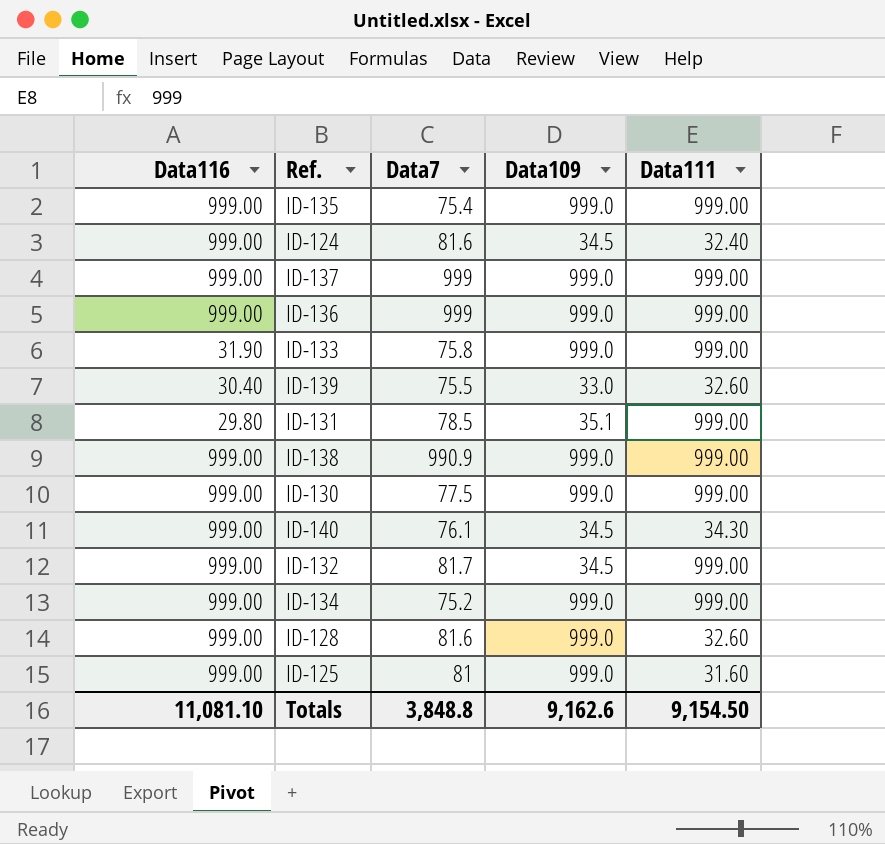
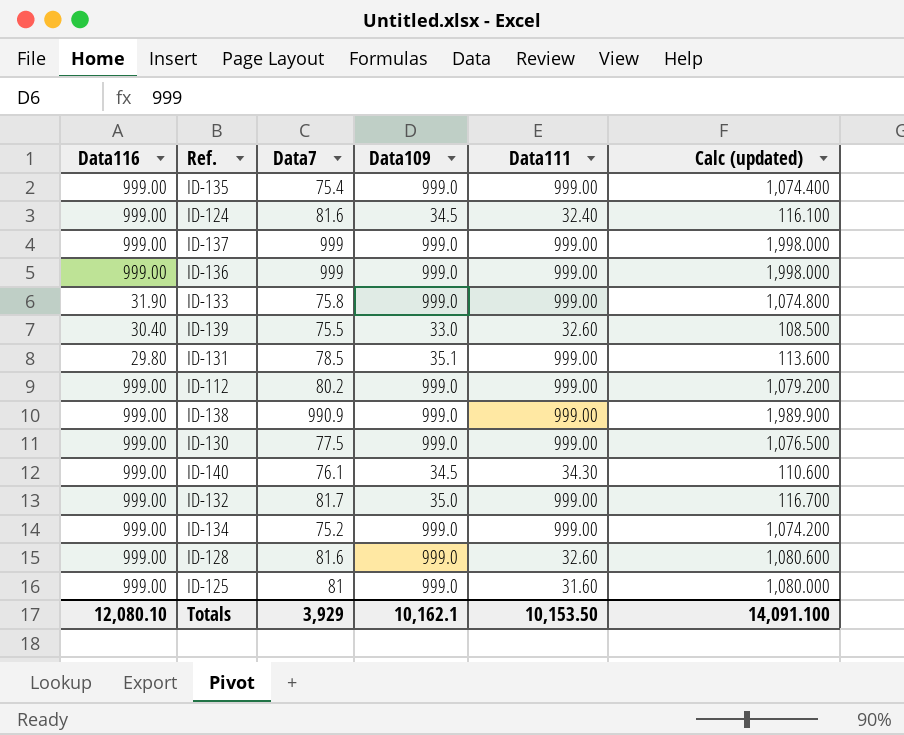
column Calc (updated) | formula: none -> [Data7] + [Data109]
row ID-112: none -> 999.00 | 80.2 | 999.0 | 999.00 | 1,079.200
ID-132 | Data109: 34.5 -> 35.0
Totals | Data116: 11,081.10 -> 12,080.10
Totals | Data7: 3,848.8 -> 3,929
Totals | Data109: 9,162.6 -> 10,162.1
Totals | Data111: 9,154.50 -> 10,153.50

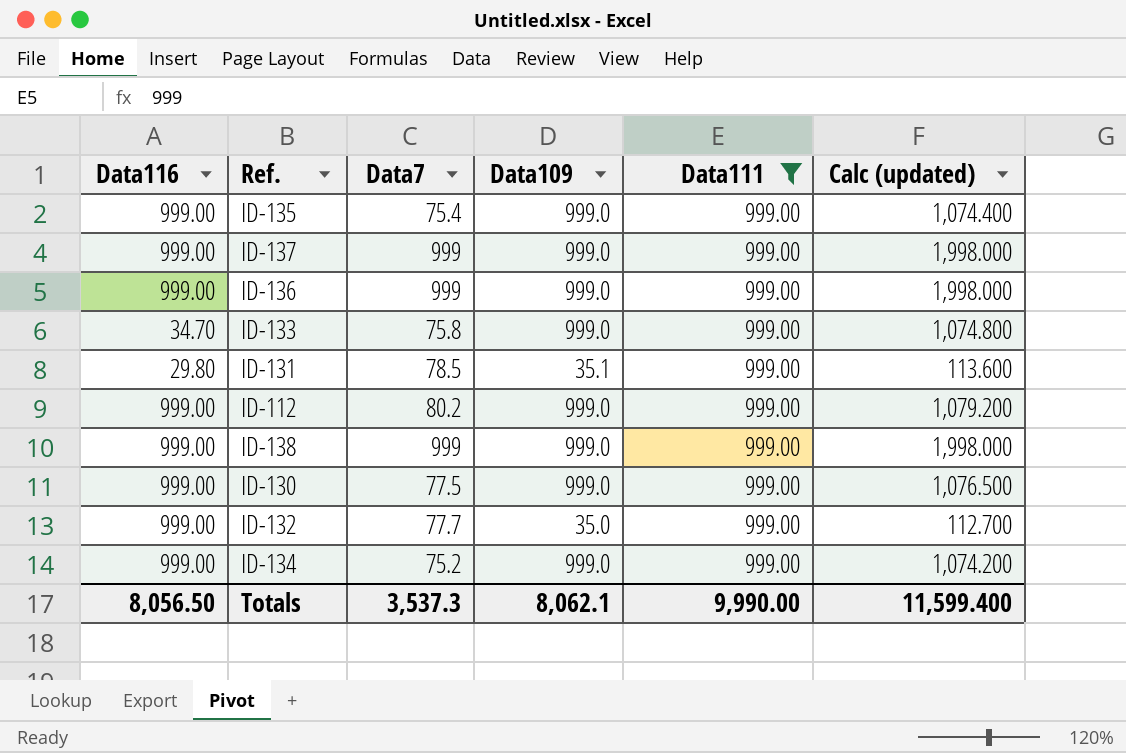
filter: none -> Data111 = 999.00
ID-133 | Data116: 31.90 -> 34.70
ID-138 | Data7: 990.9 -> 999
ID-138 | Calc (updated): 1,989.900 -> 1,998.000
ID-132 | Data7: 81.7 -> 77.7
ID-132 | Calc (updated): 116.700 -> 112.700
Totals | Data116: 12,080.10 -> 8,056.50
Totals | Data7: 3,929 -> 3,537.3
Totals | Data109: 10,162.1 -> 8,062.1
Totals | Data111: 10,153.50 -> 9,990.00
Totals | Calc (updated): 14,091.100 -> 11,599.400

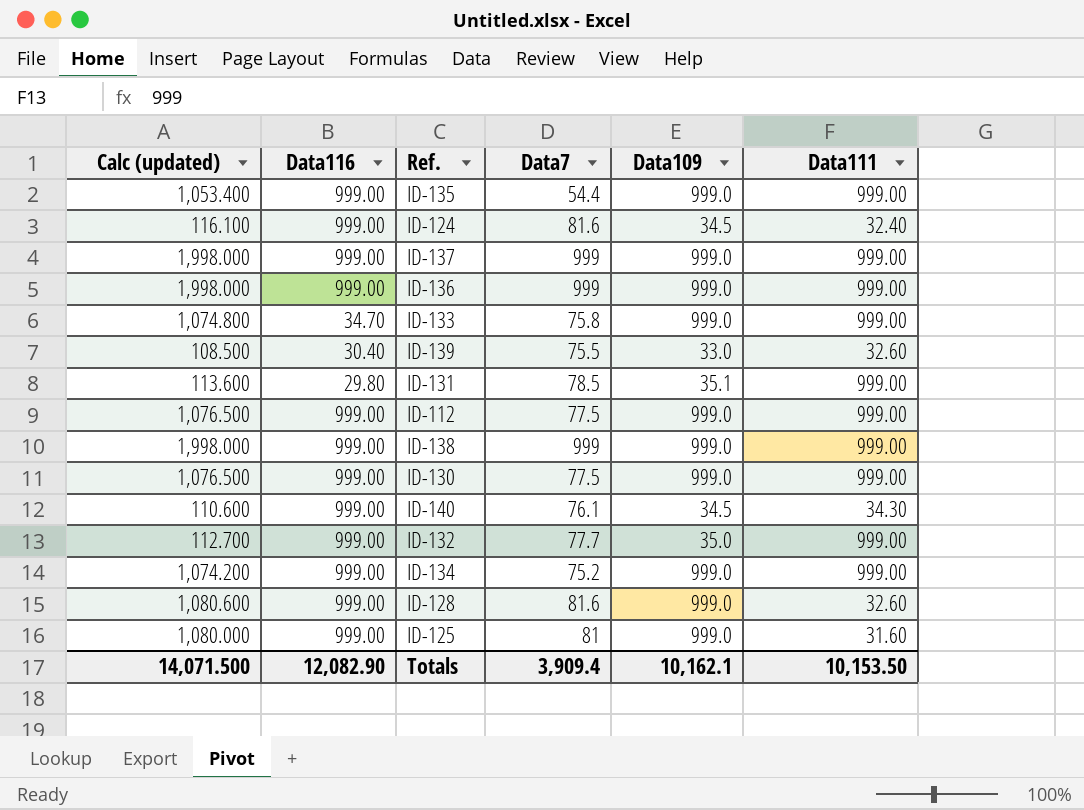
filter: Data111 = 999.00 -> none
column Calc (updated) | position: 6 -> 1
ID-135 | Calc (updated): 1,074.400 -> 1,053.400
ID-135 | Data7: 75.4 -> 54.4
ID-112 | Calc (updated): 1,079.200 -> 1,076.500
ID-112 | Data7: 80.2 -> 77.5
Totals | Calc (updated): 11,599.400 -> 14,071.500
Totals | Data116: 8,056.50 -> 12,082.90
Totals | Data7: 3,537.3 -> 3,909.4
Totals | Data109: 8,062.1 -> 10,162.1
Totals | Data111: 9,990.00 -> 10,153.50

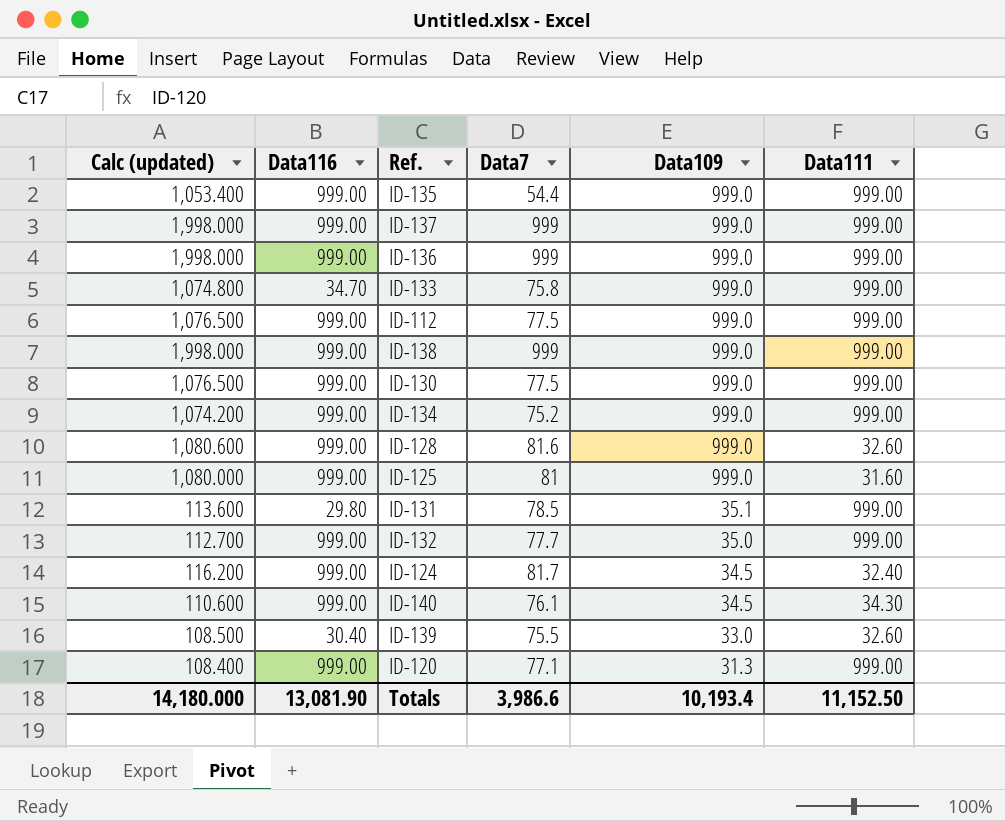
row order: none -> Data109 descending
ID-124 | Calc (updated): 116.100 -> 116.200
ID-124 | Data7: 81.6 -> 81.7
row ID-120: none -> 108.400 | 999.00 | 77.1 | 31.3 | 999.00
Totals | Calc (updated): 14,071.500 -> 14,180.000
Totals | Data116: 12,082.90 -> 13,081.90
Totals | Data7: 3,909.4 -> 3,986.6
Totals | Data109: 10,162.1 -> 10,193.4
Totals | Data111: 10,153.50 -> 11,152.50

